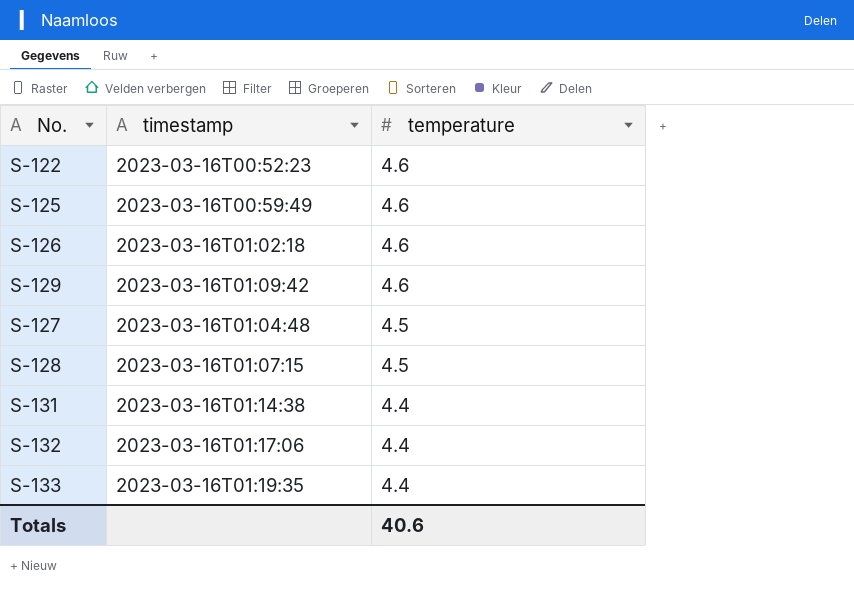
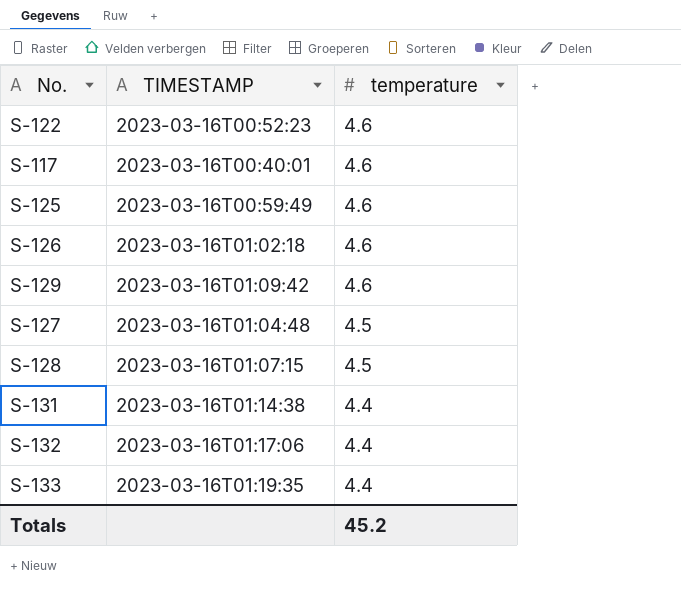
column name: timestamp -> TIMESTAMP
row S-117: none -> 2023-03-16T00:40:01 | 4.6
Totals | temperature: 40.6 -> 45.2

